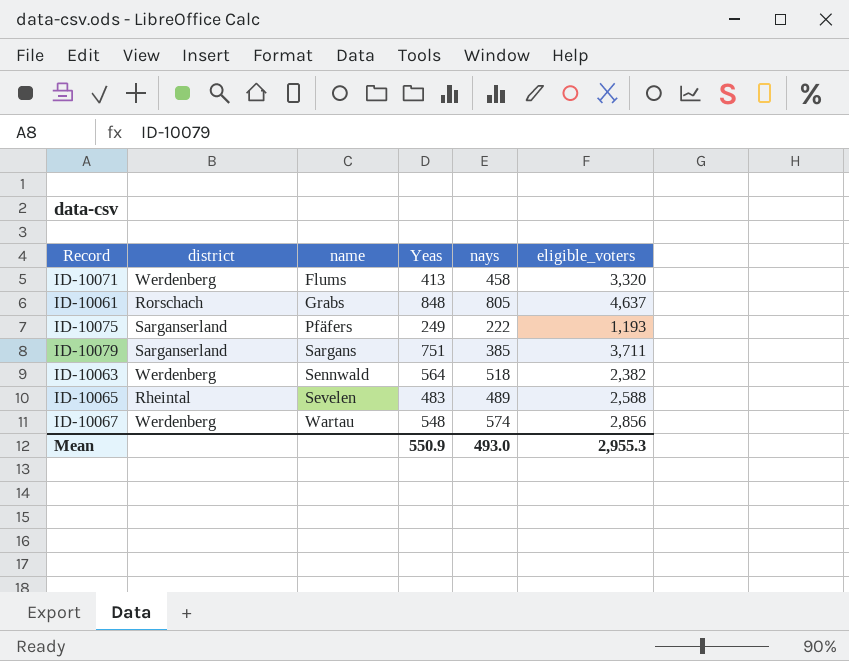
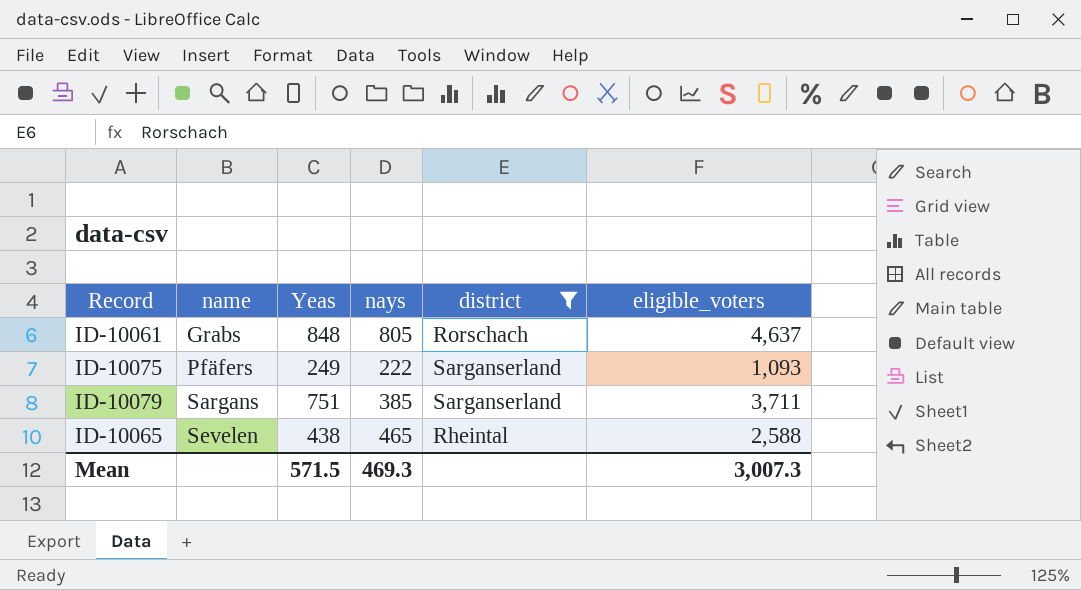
filter: none -> district != Werdenberg
column district | position: 2 -> 5
ID-10075 | eligible_voters: 1,193 -> 1,093
ID-10065 | Yeas: 483 -> 438
ID-10065 | nays: 489 -> 465
Mean | Yeas: 550.9 -> 571.5
Mean | nays: 493.0 -> 469.3
Mean | eligible_voters: 2,955.3 -> 3,007.3

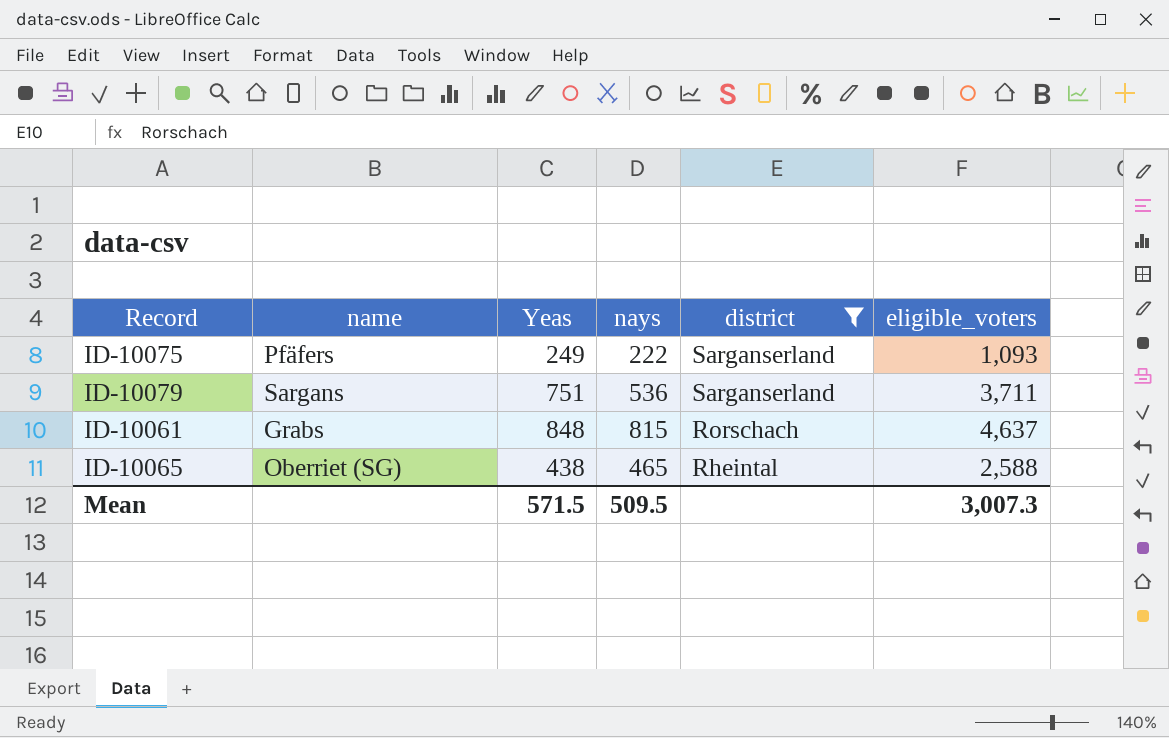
row order: name ascending -> district descending
ID-10079 | nays: 385 -> 536
ID-10061 | nays: 805 -> 815
ID-10065 | name: Sevelen -> Oberriet (SG)
Mean | nays: 469.3 -> 509.5

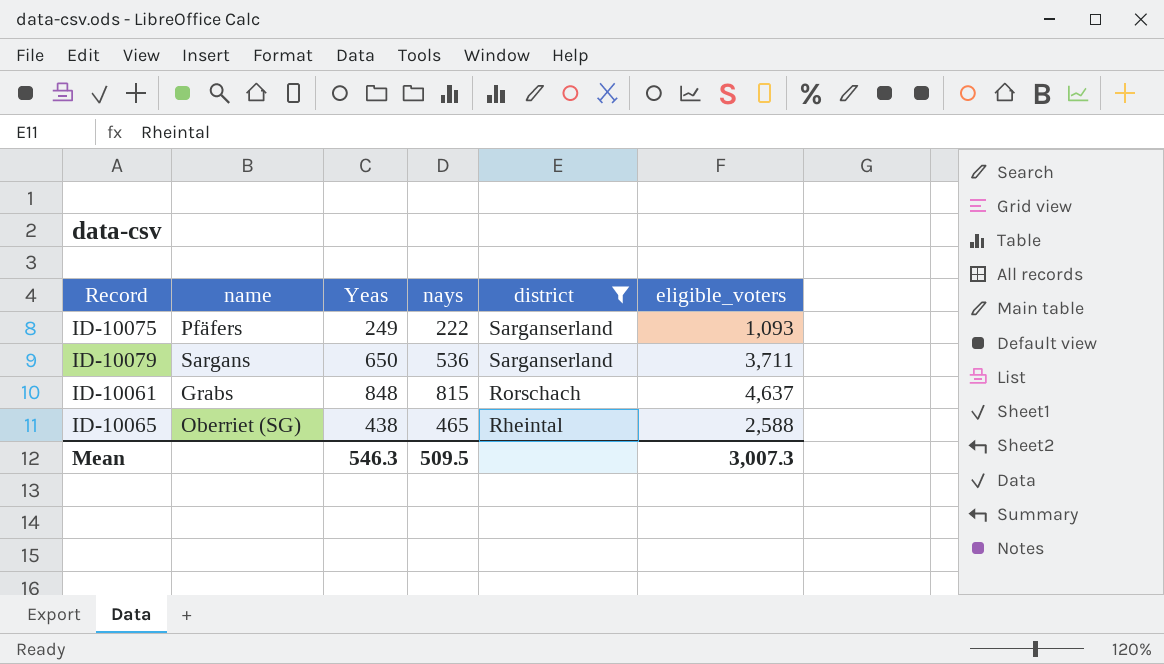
ID-10079 | Yeas: 751 -> 650
Mean | Yeas: 571.5 -> 546.3

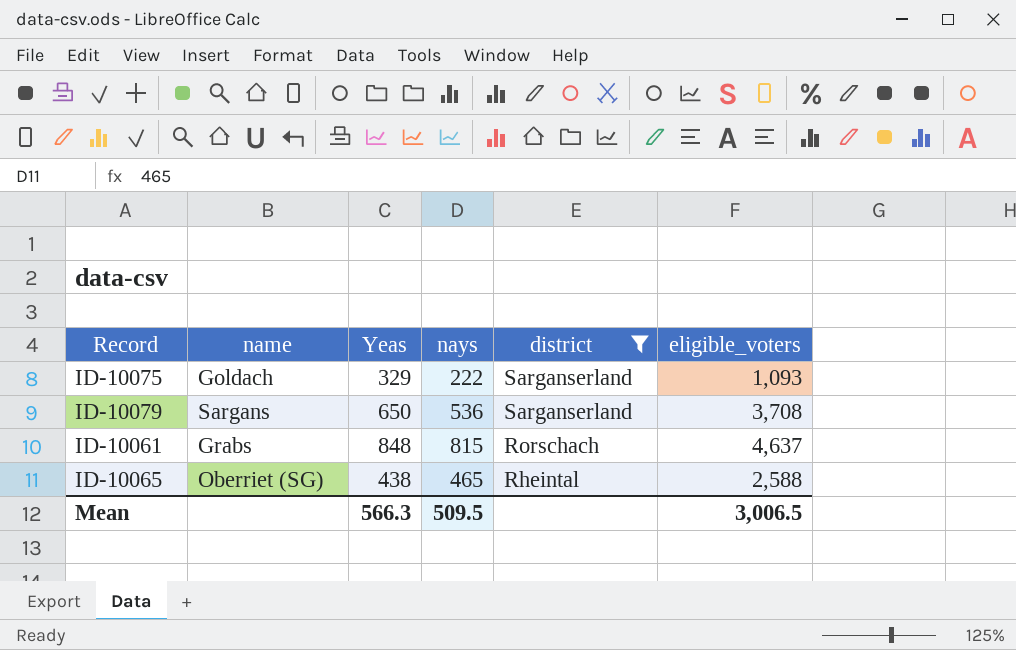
ID-10075 | name: Pfäfers -> Goldach
ID-10075 | Yeas: 249 -> 329
ID-10079 | eligible_voters: 3,711 -> 3,708
Mean | Yeas: 546.3 -> 566.3
Mean | eligible_voters: 3,007.3 -> 3,006.5

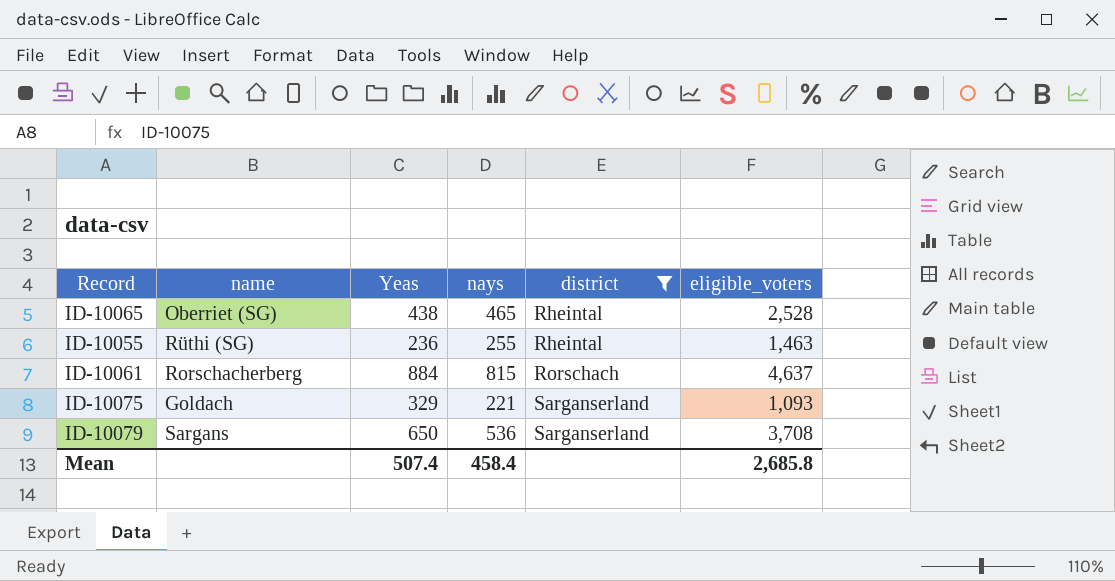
row order: district descending -> district ascending
ID-10065 | eligible_voters: 2,588 -> 2,528
row ID-10055: none -> Rüthi (SG) | 236 | 255 | Rheintal | 1,463
ID-10061 | name: Grabs -> Rorschacherberg
ID-10061 | Yeas: 848 -> 884
ID-10075 | nays: 222 -> 221
Mean | Yeas: 566.3 -> 507.4
Mean | nays: 509.5 -> 458.4
Mean | eligible_voters: 3,006.5 -> 2,685.8

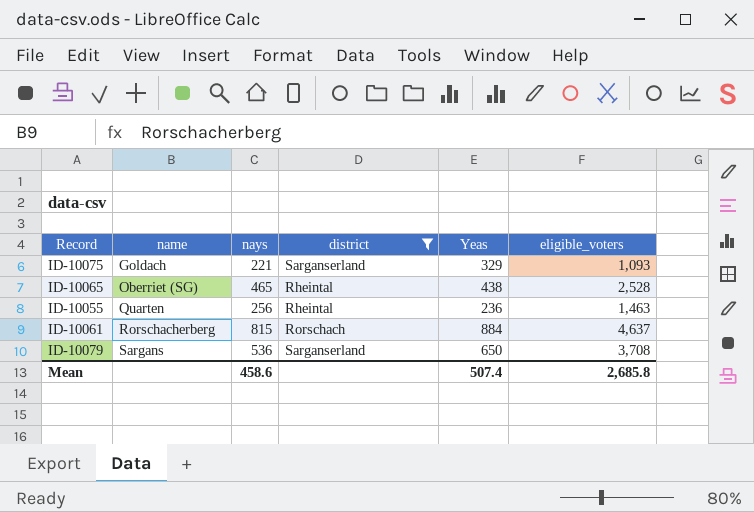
row order: district ascending -> name ascending
column Yeas | position: 3 -> 5
ID-10055 | name: Rüthi (SG) -> Quarten
ID-10055 | nays: 255 -> 256
Mean | nays: 458.4 -> 458.6

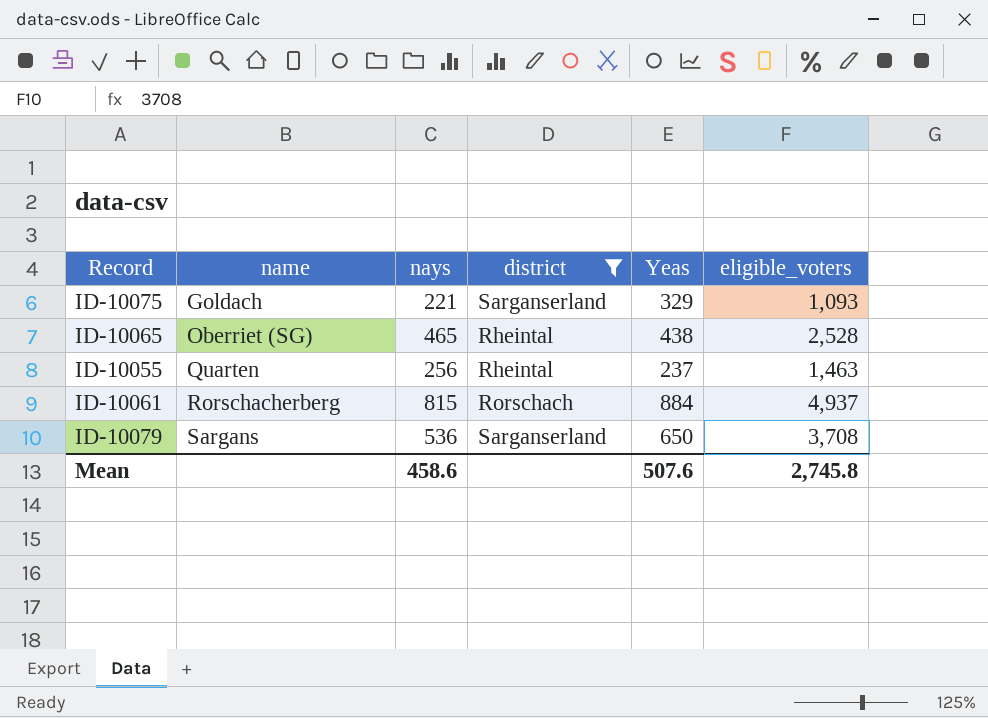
ID-10055 | Yeas: 236 -> 237
ID-10061 | eligible_voters: 4,637 -> 4,937
Mean | Yeas: 507.4 -> 507.6
Mean | eligible_voters: 2,685.8 -> 2,745.8

